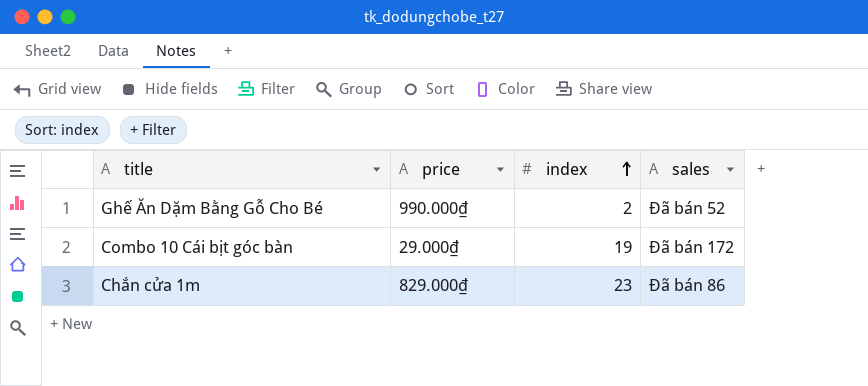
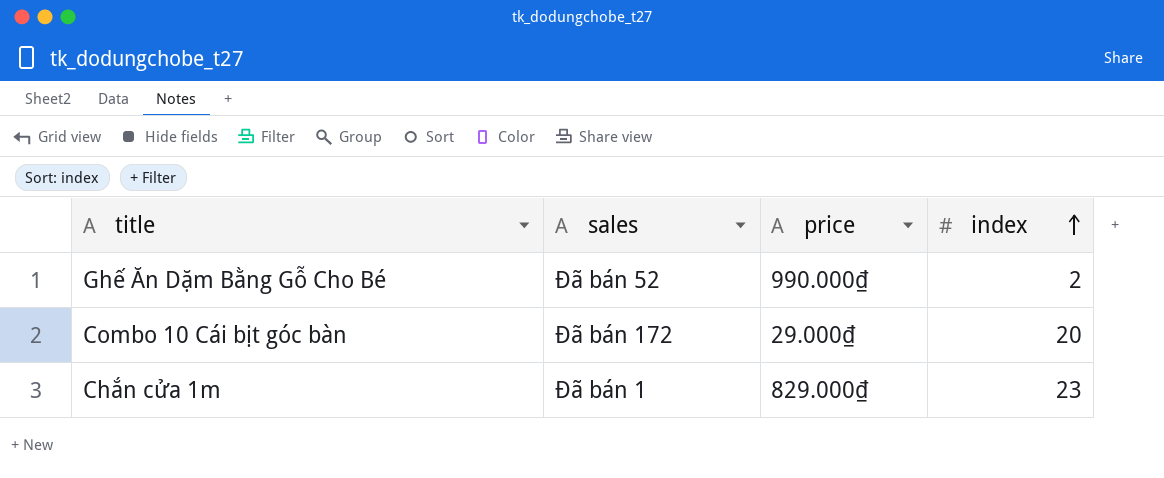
column sales | position: 4 -> 2
Combo 10 Cái bịt góc bàn | index: 19 -> 20
Chắn cửa 1m | sales: Đã bán 86 -> Đã bán 1

